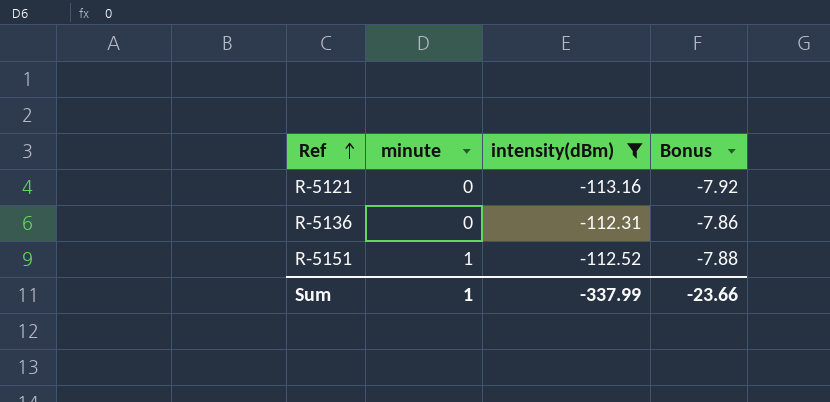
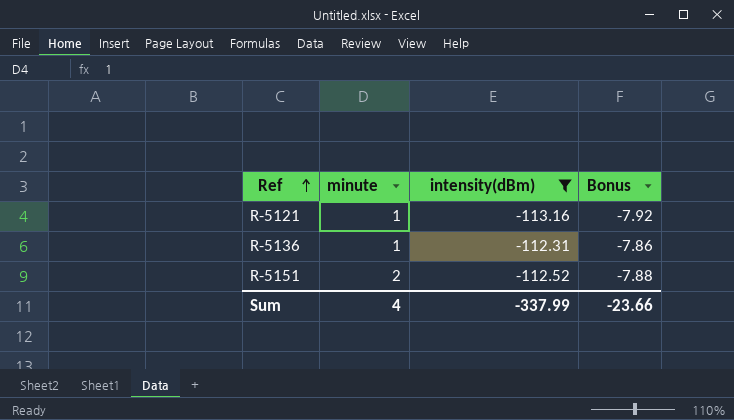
R-5121 | minute: 0 -> 1
R-5136 | minute: 0 -> 1
R-5151 | minute: 1 -> 2
Sum | minute: 1 -> 4

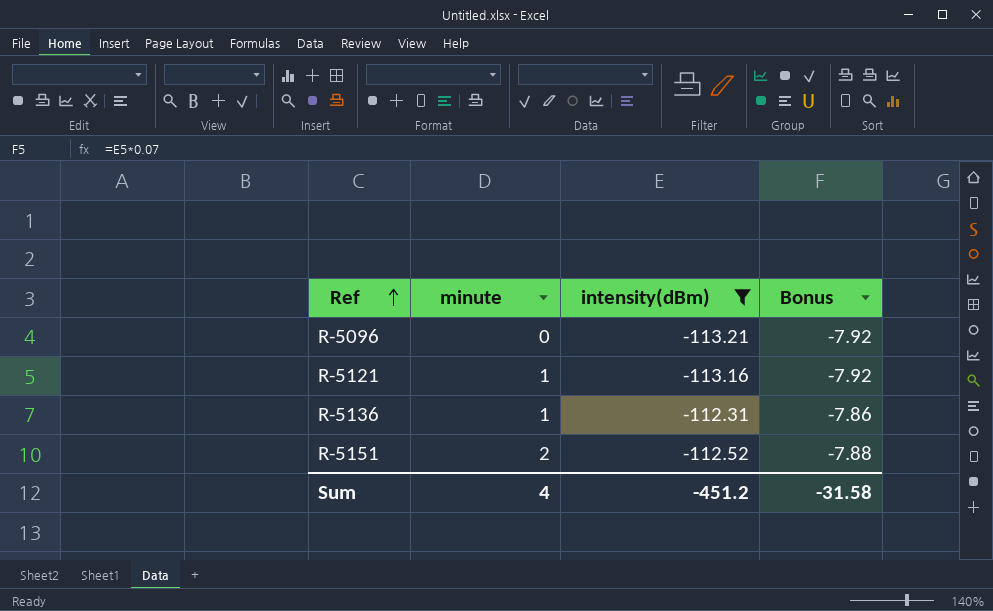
row R-5096: none -> 0 | -113.21 | -7.92
Sum | intensity(dBm): -337.99 -> -451.2
Sum | Bonus: -23.66 -> -31.58

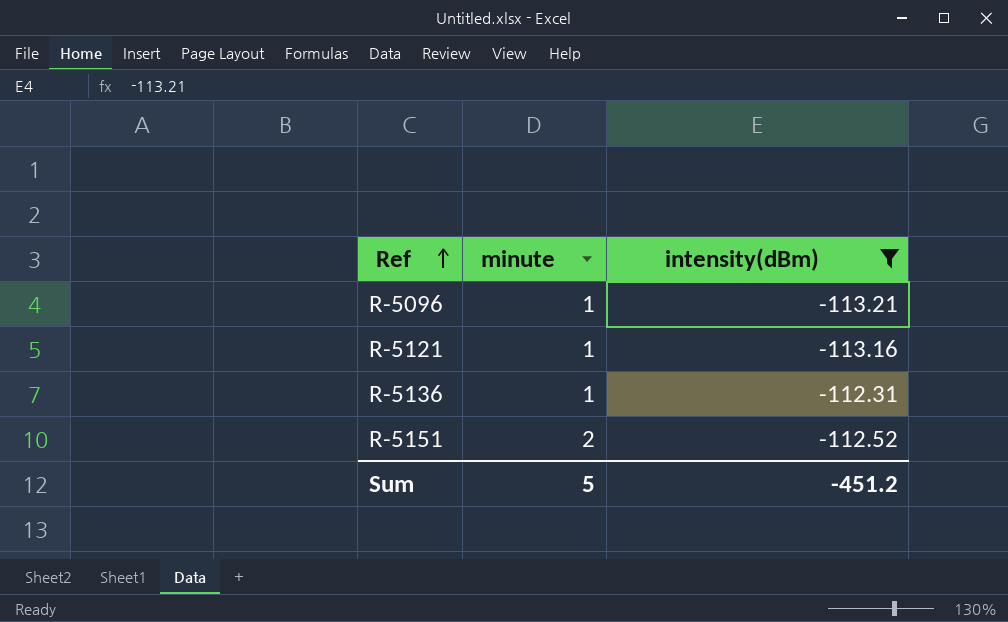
column Bonus | formula: [intensity(dBm)] * 0.07 -> none
R-5096 | minute: 0 -> 1
Sum | minute: 4 -> 5

